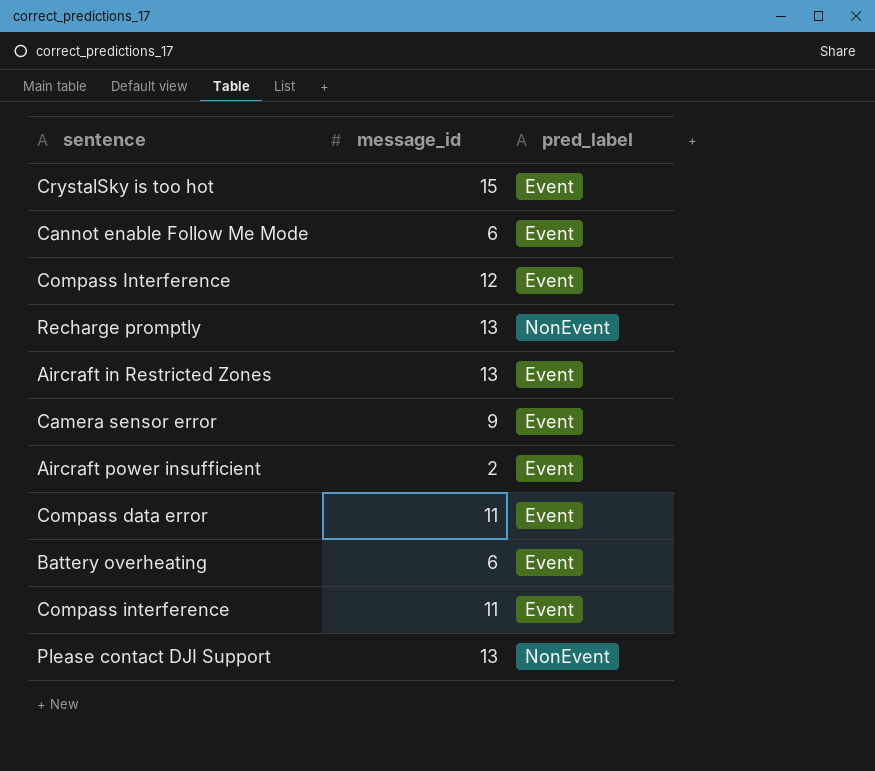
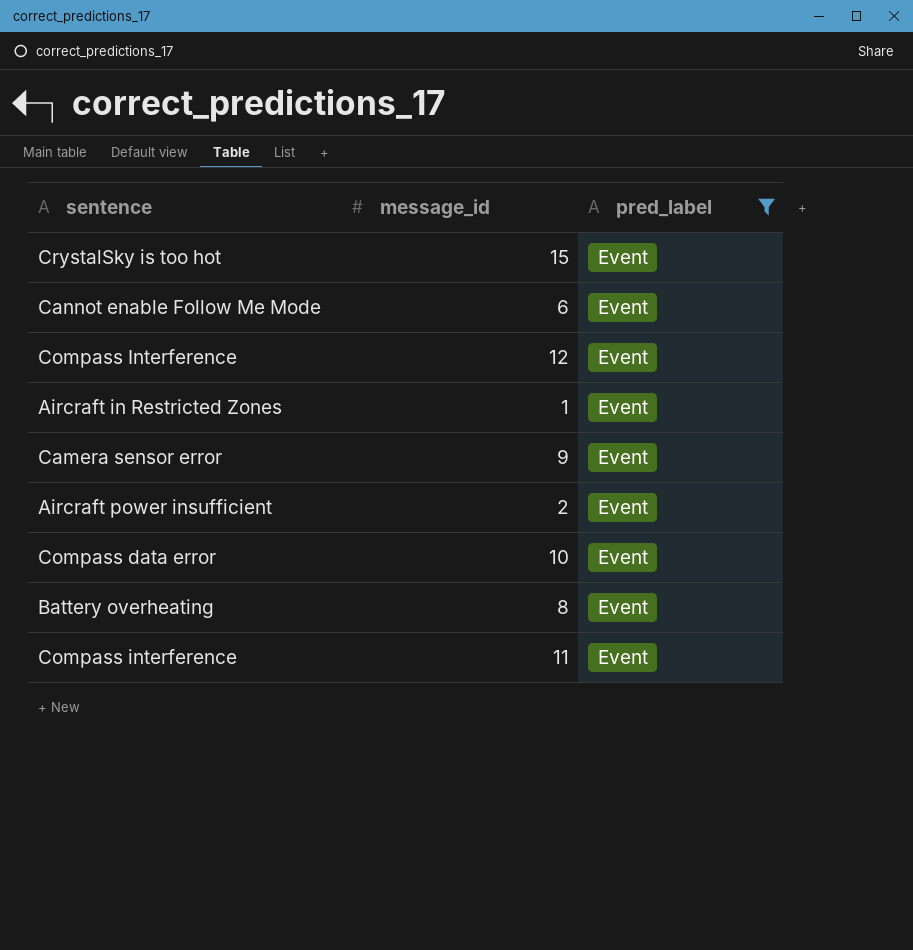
filter: none -> pred_label = Event
Aircraft in Restricted Zones | message_id: 13 -> 1
Compass data error | message_id: 11 -> 10
Battery overheating | message_id: 6 -> 8

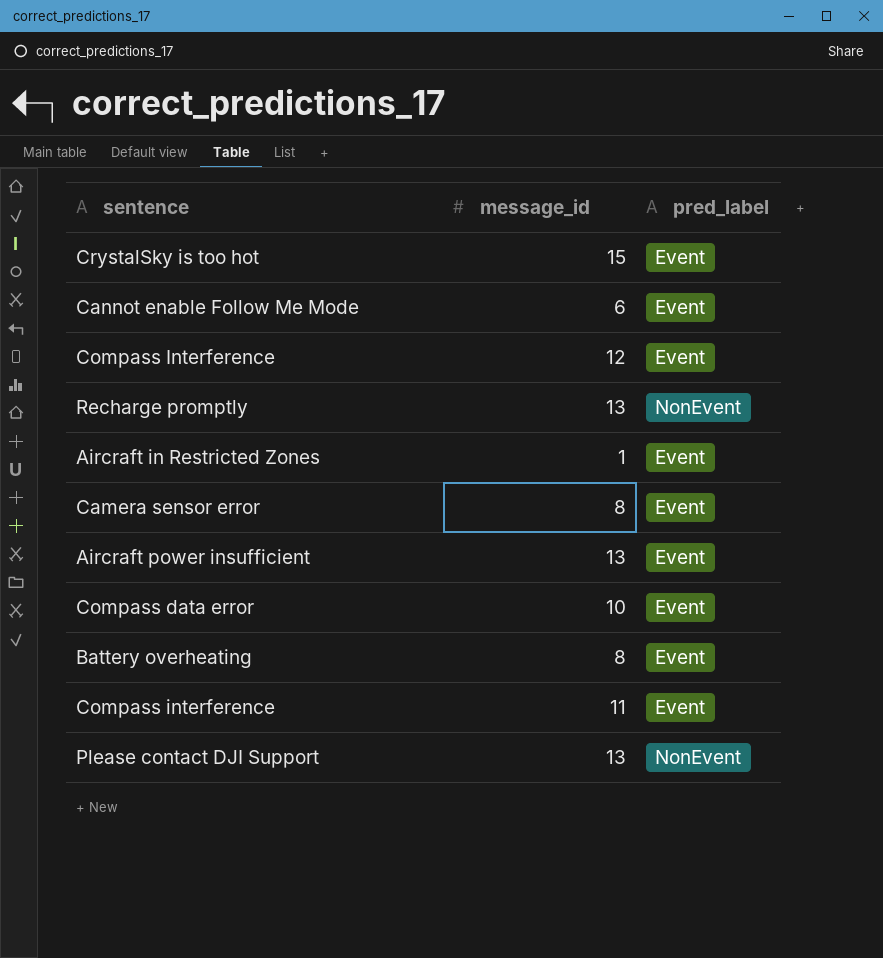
filter: pred_label = Event -> none
Camera sensor error | message_id: 9 -> 8
Aircraft power insufficient | message_id: 2 -> 13

